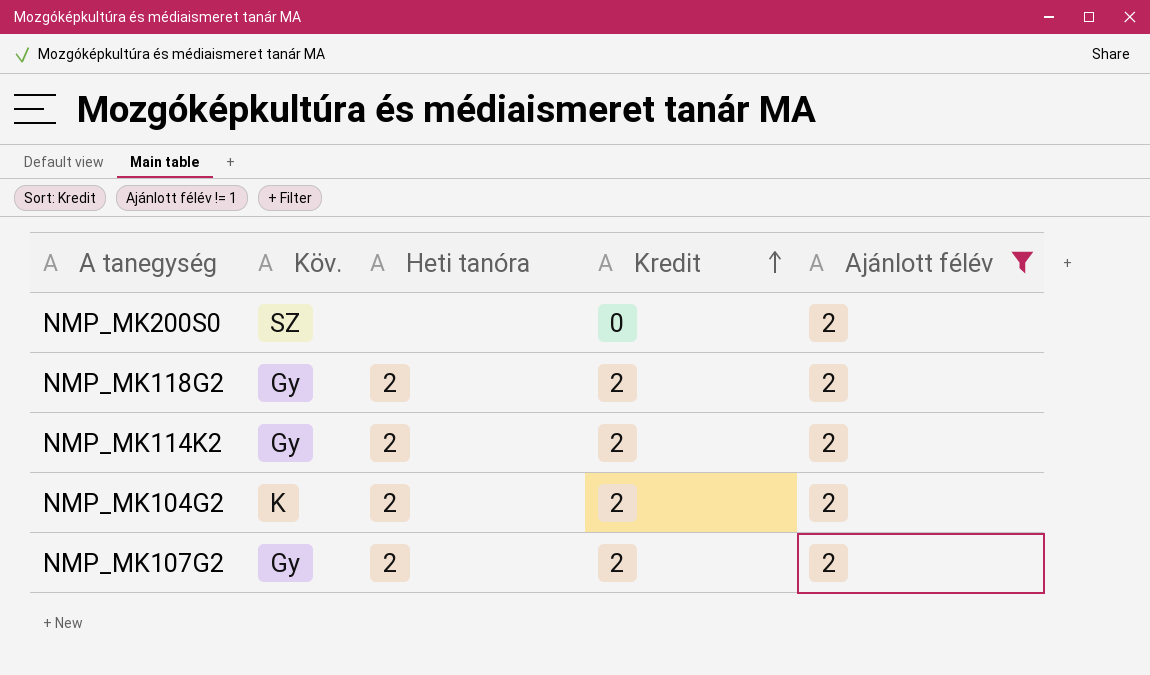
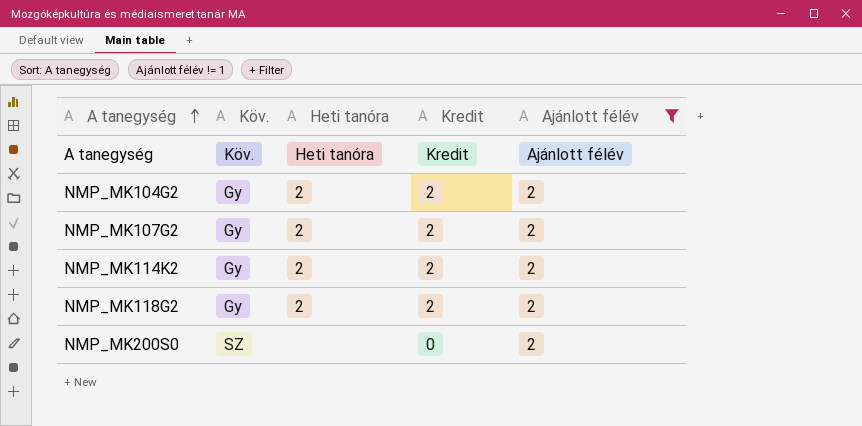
row order: Kredit ascending -> A tanegység ascending
row A tanegység: none -> Köv. | Heti tanóra | Kredit | Ajánlott félév
NMP_MK104G2 | Köv.: K -> Gy

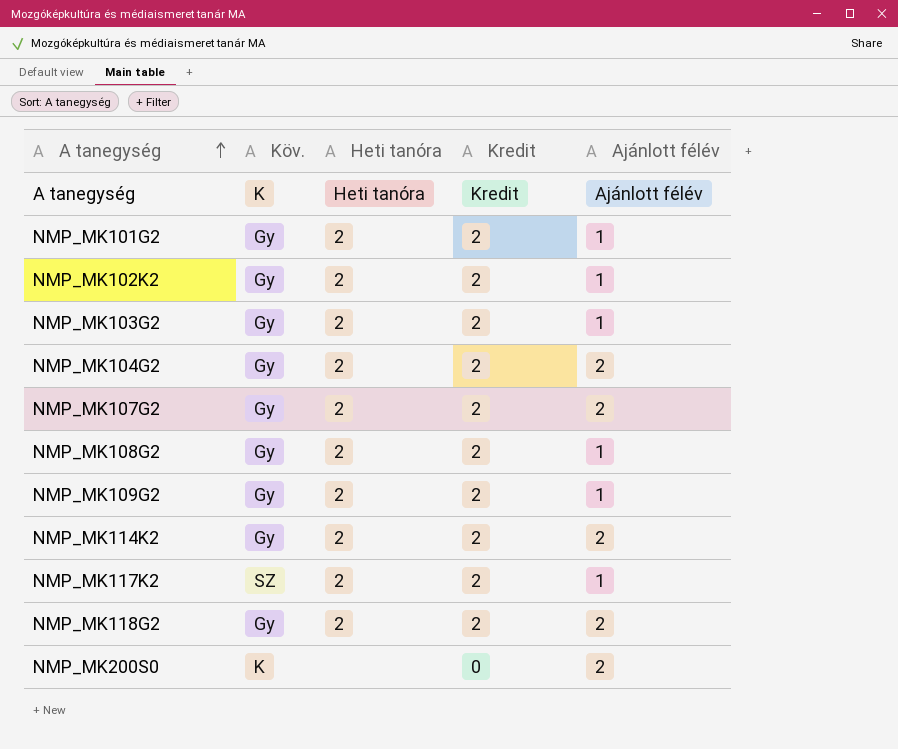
filter: Ajánlott félév != 1 -> none
A tanegység | Köv.: Köv. -> K
NMP_MK200S0 | Köv.: SZ -> K

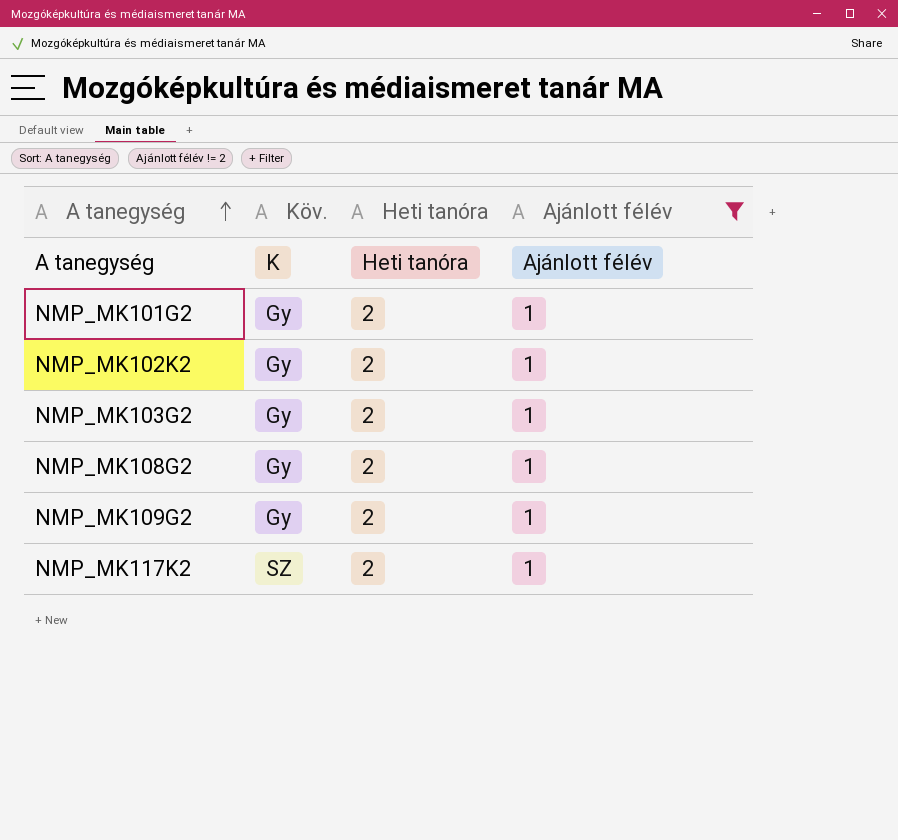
filter: none -> Ajánlott félév != 2
column Kredit | position: 4 -> none

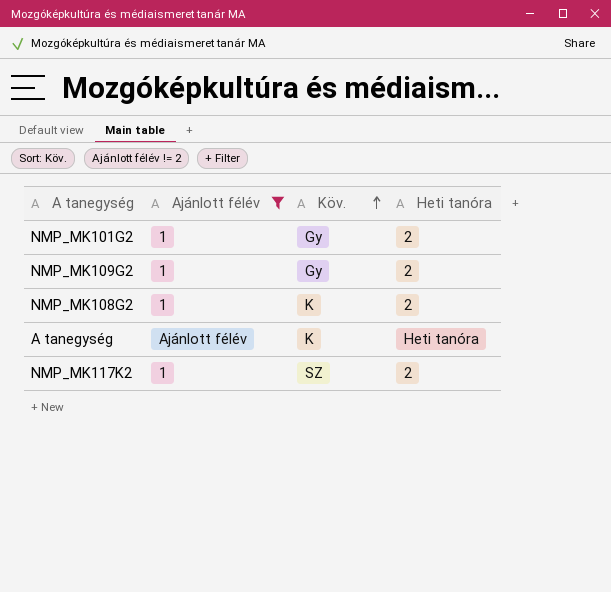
row order: A tanegység ascending -> Köv. ascending
column Ajánlott félév | position: 4 -> 2
row NMP_MK102K2: Gy | 2 | 1 -> none
row NMP_MK103G2: Gy | 2 | 1 -> none
NMP_MK108G2 | Köv.: Gy -> K

